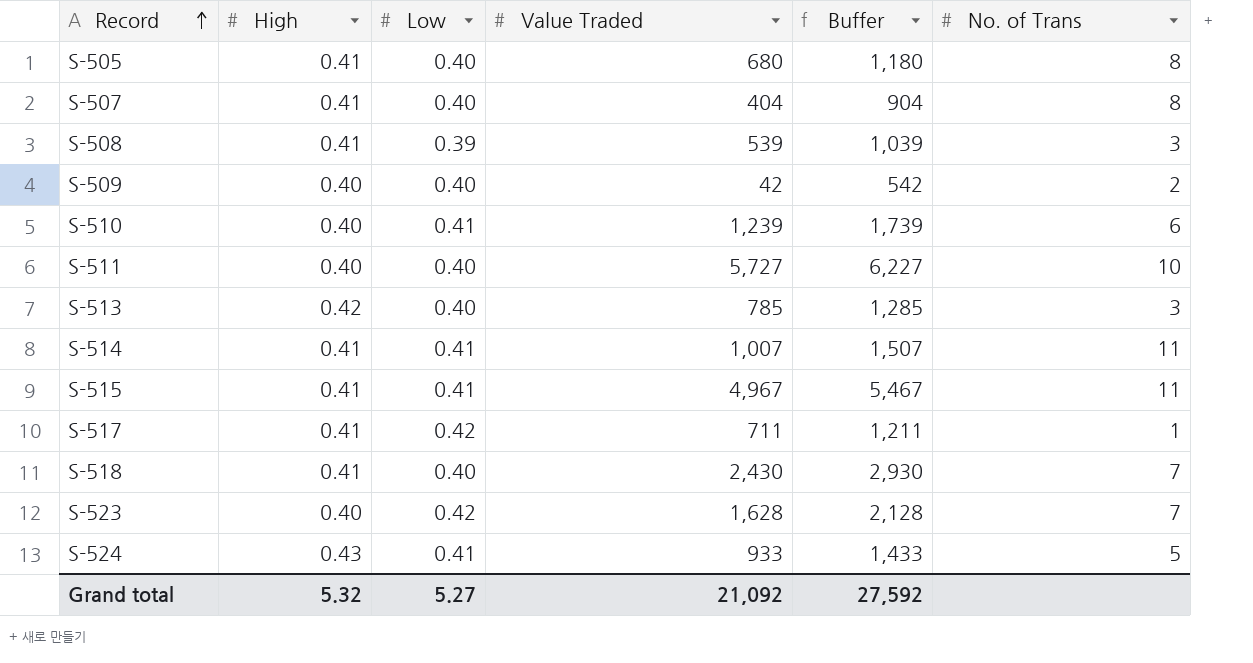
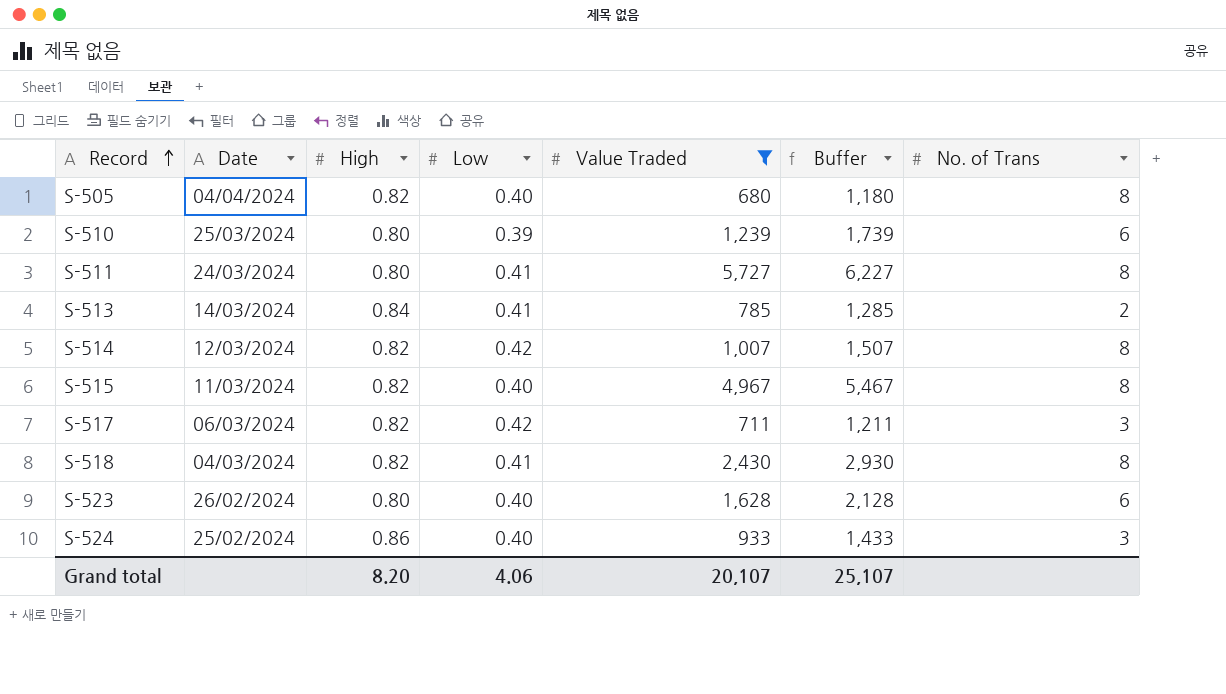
filter: none -> Value Traded >= 680
column Date | position: none -> 2
S-505 | High: 0.41 -> 0.82
S-510 | High: 0.40 -> 0.80
S-510 | Low: 0.41 -> 0.39
S-511 | High: 0.40 -> 0.80
S-511 | Low: 0.40 -> 0.41
S-511 | No. of Trans: 10 -> 8
S-513 | High: 0.42 -> 0.84
S-513 | Low: 0.40 -> 0.41
S-513 | No. of Trans: 3 -> 2
S-514 | High: 0.41 -> 0.82
S-514 | Low: 0.41 -> 0.42
S-514 | No. of Trans: 11 -> 8
S-515 | High: 0.41 -> 0.82
S-515 | Low: 0.41 -> 0.40
S-515 | No. of Trans: 11 -> 8
S-517 | High: 0.41 -> 0.82
S-517 | No. of Trans: 1 -> 3
S-518 | High: 0.41 -> 0.82
S-518 | Low: 0.40 -> 0.41
S-518 | No. of Trans: 7 -> 8
S-523 | High: 0.40 -> 0.80
S-523 | Low: 0.42 -> 0.40
S-523 | No. of Trans: 7 -> 6
S-524 | High: 0.43 -> 0.86
S-524 | Low: 0.41 -> 0.40
S-524 | No. of Trans: 5 -> 3
Grand total | High: 5.32 -> 8.20
Grand total | Low: 5.27 -> 4.06
Grand total | Value Traded: 21,092 -> 20,107
Grand total | Buffer: 27,592 -> 25,107

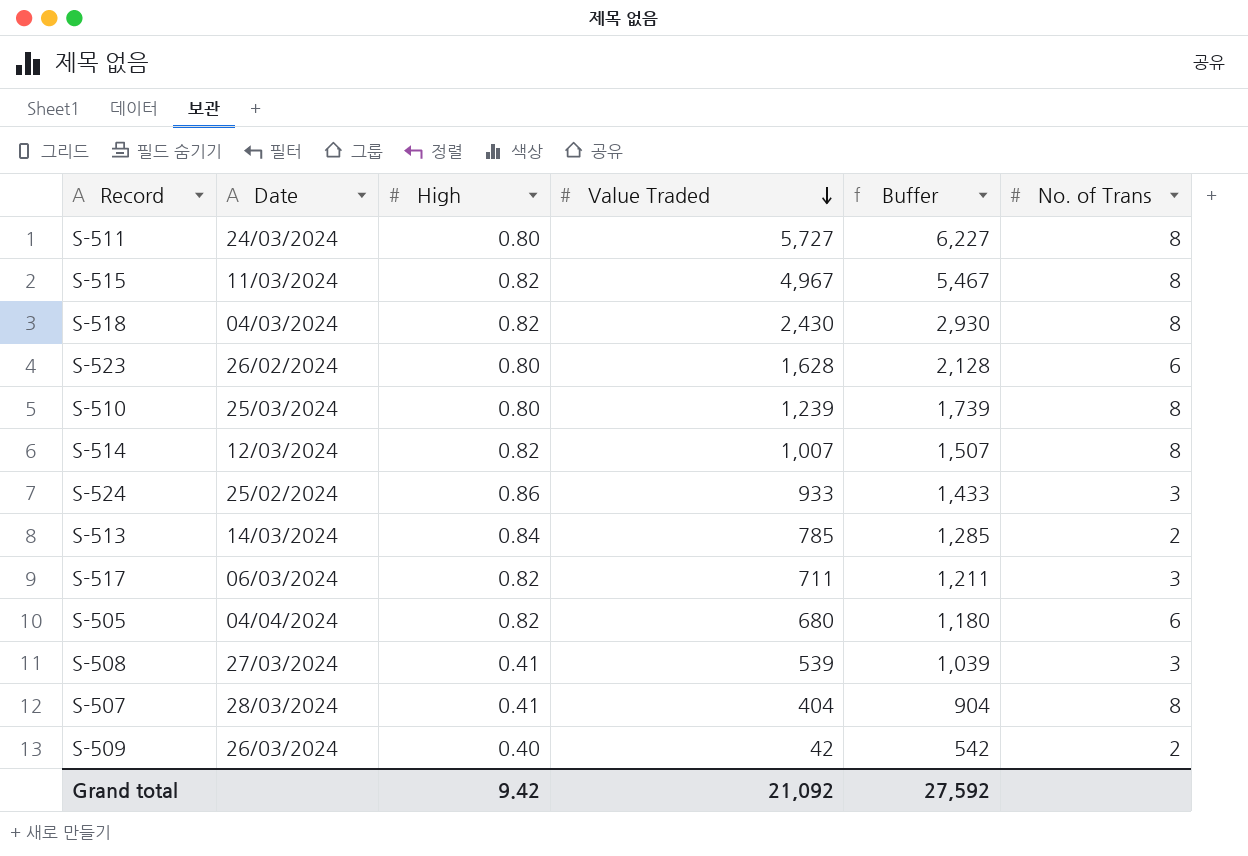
filter: Value Traded >= 680 -> none
row order: Record ascending -> Value Traded descending
column Low | position: 4 -> none
S-510 | No. of Trans: 6 -> 8
S-505 | No. of Trans: 8 -> 6
Grand total | High: 8.20 -> 9.42
Grand total | Value Traded: 20,107 -> 21,092
Grand total | Buffer: 25,107 -> 27,592

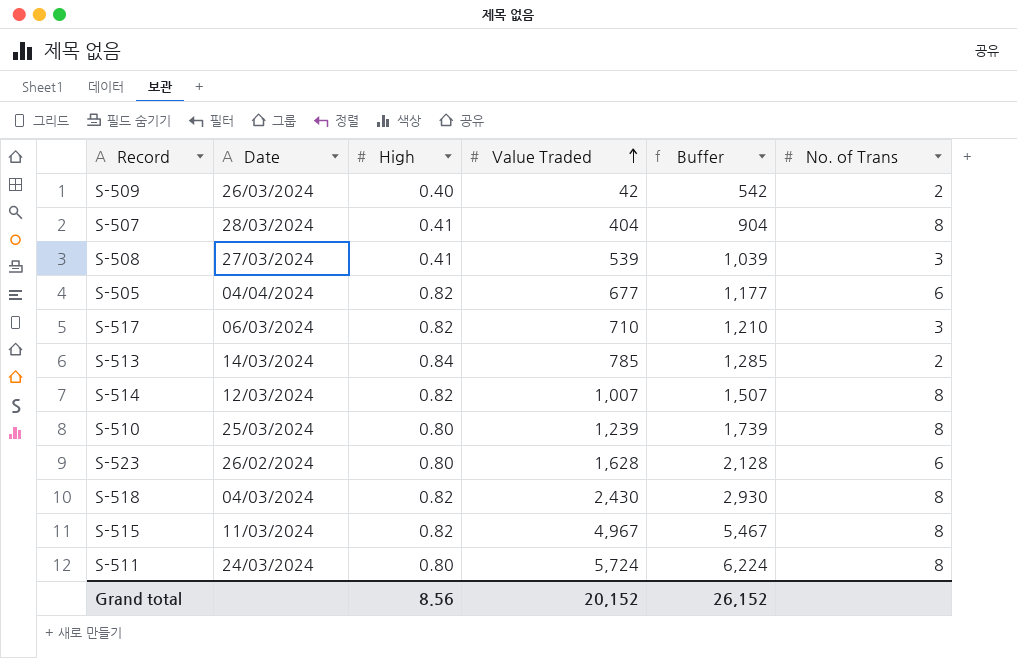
row order: Value Traded descending -> Value Traded ascending
row S-524: 25/02/2024 | 0.86 | 933 | 1,433 | 3 -> none
S-505 | Value Traded: 680 -> 677
S-505 | Buffer: 1,180 -> 1,177
S-517 | Value Traded: 711 -> 710
S-517 | Buffer: 1,211 -> 1,210
S-511 | Value Traded: 5,727 -> 5,724
S-511 | Buffer: 6,227 -> 6,224
Grand total | High: 9.42 -> 8.56
Grand total | Value Traded: 21,092 -> 20,152
Grand total | Buffer: 27,592 -> 26,152

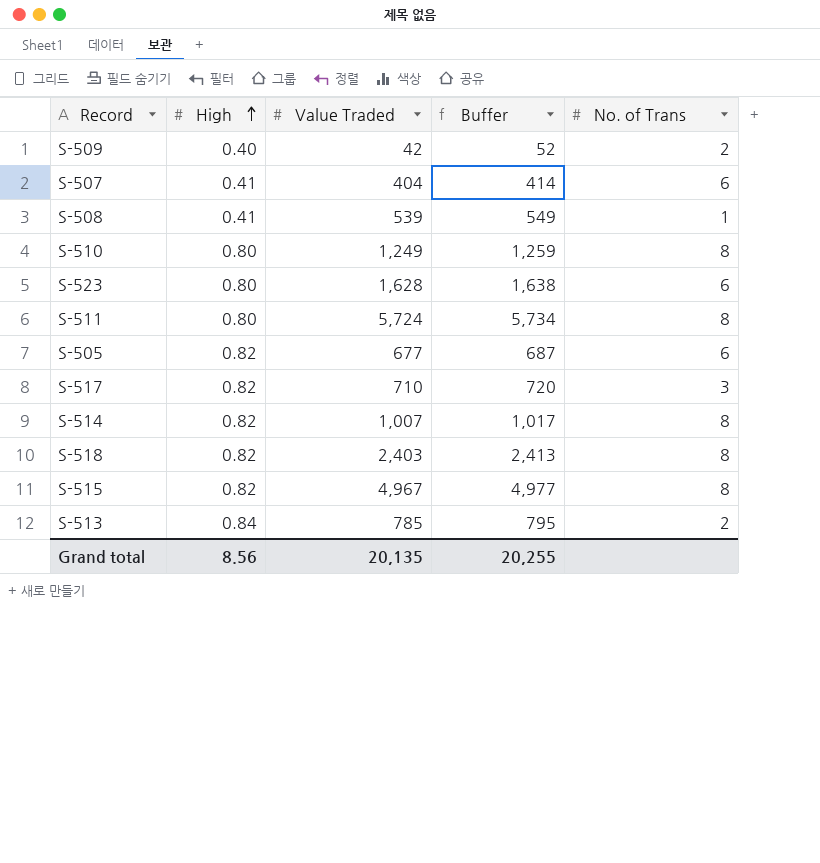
row order: Value Traded ascending -> High ascending
column Date | position: 2 -> none
column Buffer | formula: [Value Traded] + 500 -> [Value Traded] + 10
S-507 | No. of Trans: 8 -> 6
S-508 | No. of Trans: 3 -> 1
S-510 | Value Traded: 1,239 -> 1,249
S-518 | Value Traded: 2,430 -> 2,403
Grand total | Value Traded: 20,152 -> 20,135
Grand total | Buffer: 26,152 -> 20,255

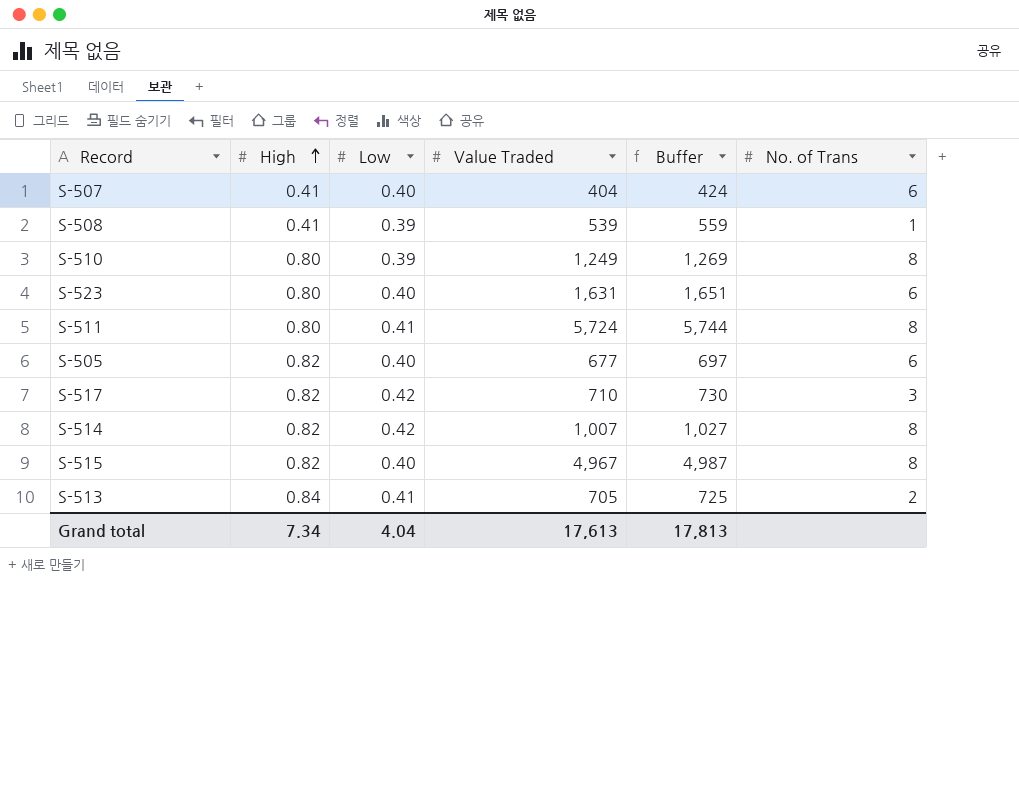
column Low | position: none -> 3
column Buffer | formula: [Value Traded] + 10 -> [Value Traded] + 20
row S-509: 0.40 | 42 | 52 | 2 -> none
row S-518: 0.82 | 2,403 | 2,413 | 8 -> none
S-523 | Value Traded: 1,628 -> 1,631
S-513 | Value Traded: 785 -> 705
Grand total | High: 8.56 -> 7.34
Grand total | Value Traded: 20,135 -> 17,613
Grand total | Buffer: 20,255 -> 17,813

